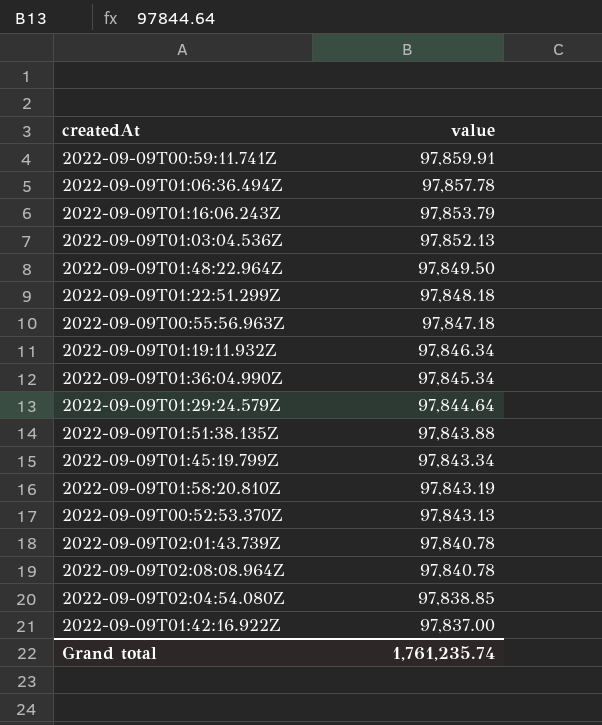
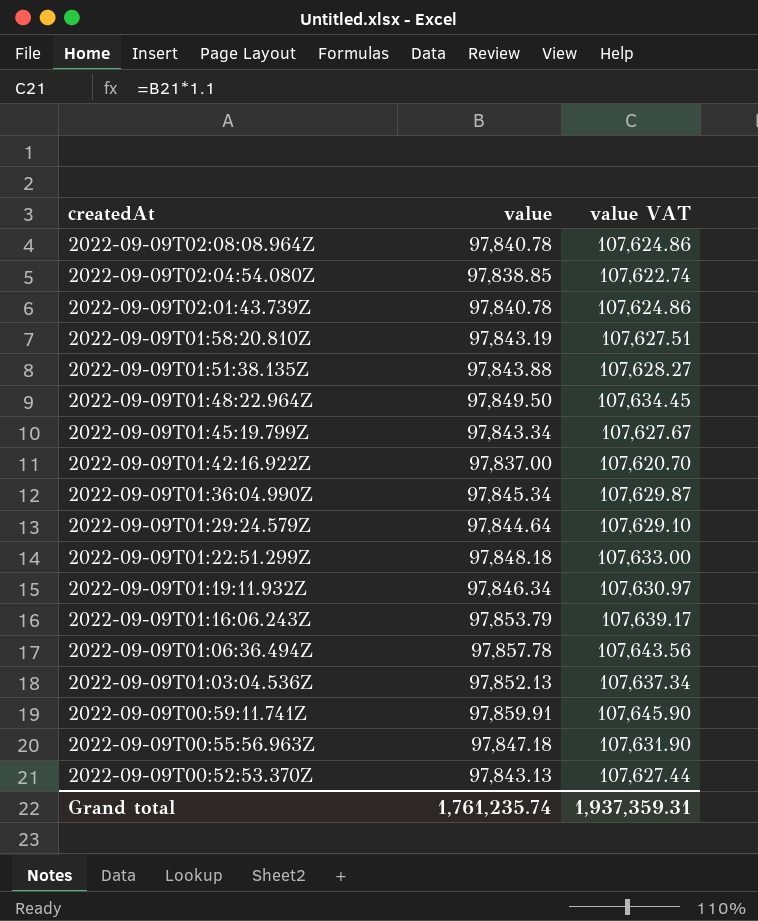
row order: value descending -> createdAt descending
column value VAT | formula: none -> [value] * 1.1

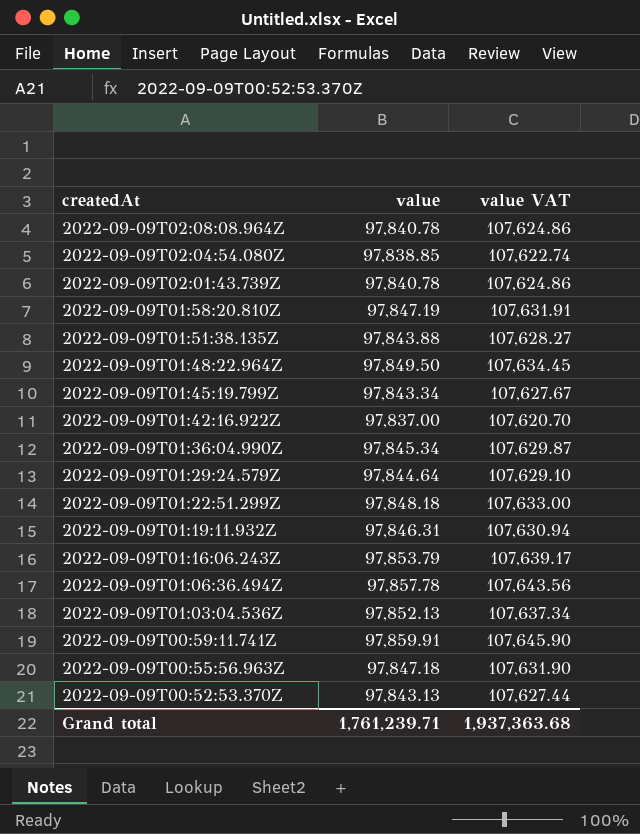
2022-09-09T01:58:20.810Z | value: 97,843.19 -> 97,847.19
2022-09-09T01:58:20.810Z | value VAT: 107,627.51 -> 107,631.91
2022-09-09T01:19:11.932Z | value: 97,846.34 -> 97,846.31
2022-09-09T01:19:11.932Z | value VAT: 107,630.97 -> 107,630.94
Grand total | value: 1,761,235.74 -> 1,761,239.71
Grand total | value VAT: 1,937,359.31 -> 1,937,363.68

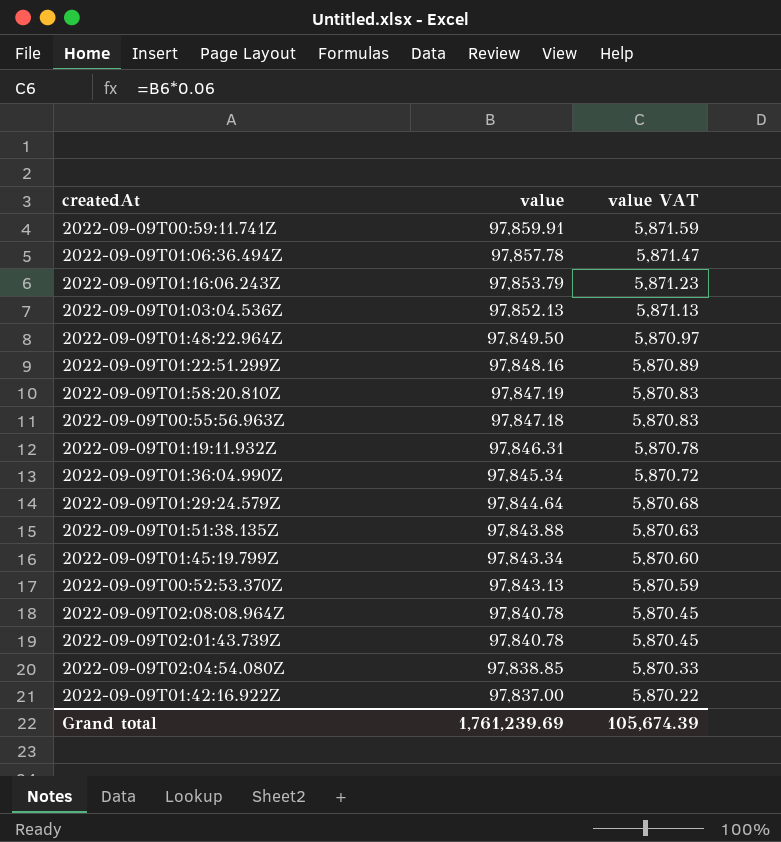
row order: createdAt descending -> value descending
column value VAT | formula: [value] * 1.1 -> [value] * 0.06
2022-09-09T01:22:51.299Z | value: 97,848.18 -> 97,848.16
Grand total | value: 1,761,239.71 -> 1,761,239.69
Grand total | value VAT: 1,937,363.68 -> 105,674.39

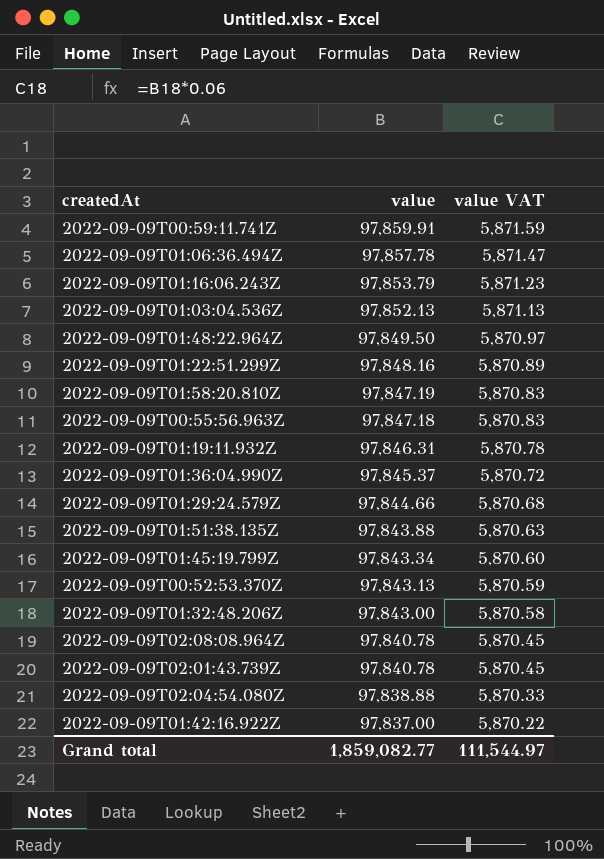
2022-09-09T01:36:04.990Z | value: 97,845.34 -> 97,845.37
2022-09-09T01:29:24.579Z | value: 97,844.64 -> 97,844.66
row 2022-09-09T01:32:48.206Z: none -> 97,843.00 | 5,870.58
2022-09-09T02:04:54.080Z | value: 97,838.85 -> 97,838.88
Grand total | value: 1,761,239.69 -> 1,859,082.77
Grand total | value VAT: 105,674.39 -> 111,544.97

